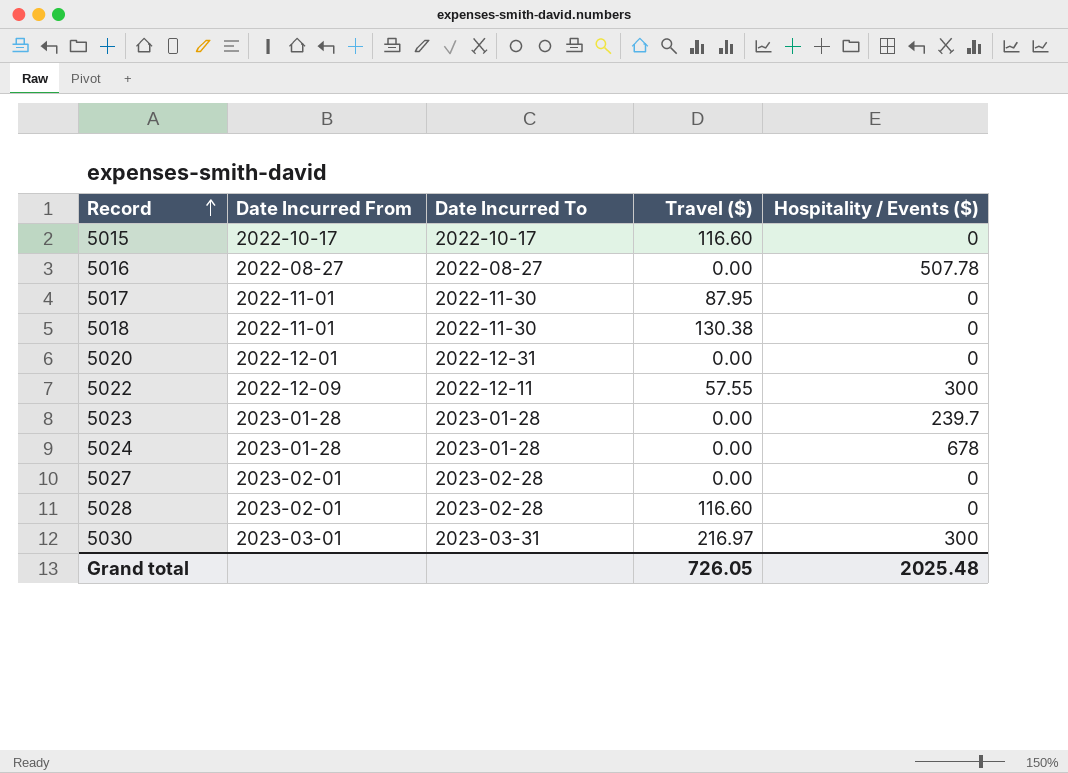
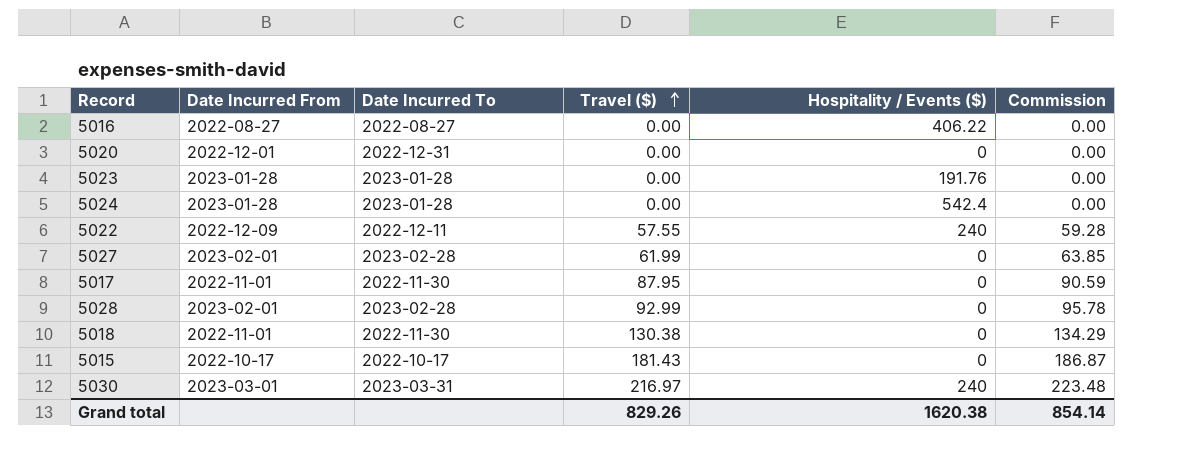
row order: Record ascending -> Travel ($) ascending
column Commission | formula: none -> [Travel ($)] * 1.03
5016 | Hospitality / Events ($): 507.78 -> 406.22
5023 | Hospitality / Events ($): 239.7 -> 191.76
5024 | Hospitality / Events ($): 678 -> 542.4
5022 | Hospitality / Events ($): 300 -> 240
5027 | Travel ($): 0.00 -> 61.99
5028 | Travel ($): 116.60 -> 92.99
5015 | Travel ($): 116.60 -> 181.43
5030 | Hospitality / Events ($): 300 -> 240
Grand total | Travel ($): 726.05 -> 829.26
Grand total | Hospitality / Events ($): 2025.48 -> 1620.38

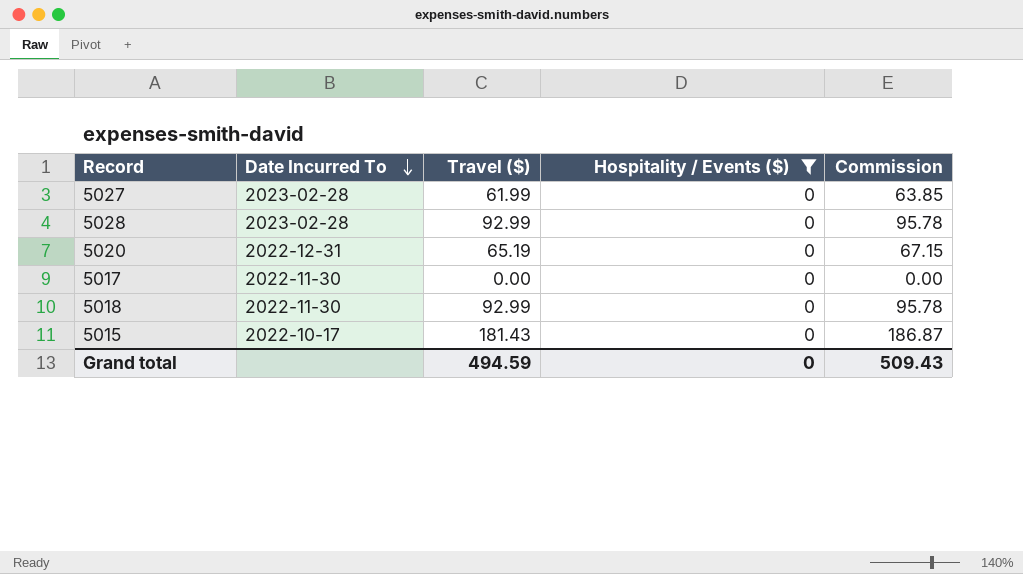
filter: none -> Hospitality / Events ($) = 0
row order: Travel ($) ascending -> Date Incurred To descending
column Date Incurred From | position: 2 -> none
5020 | Travel ($): 0.00 -> 65.19
5020 | Commission: 0.00 -> 67.15
5017 | Travel ($): 87.95 -> 0.00
5017 | Commission: 90.59 -> 0.00
5018 | Travel ($): 130.38 -> 92.99
5018 | Commission: 134.29 -> 95.78
Grand total | Travel ($): 829.26 -> 494.59
Grand total | Hospitality / Events ($): 1620.38 -> 0
Grand total | Commission: 854.14 -> 509.43

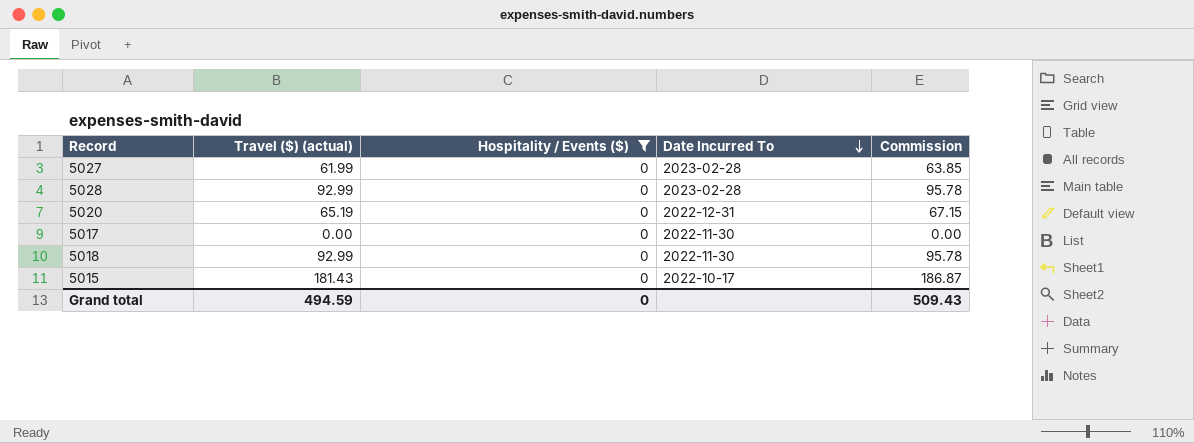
column name: Travel ($) -> Travel ($) (actual)
column Date Incurred To | position: 2 -> 4

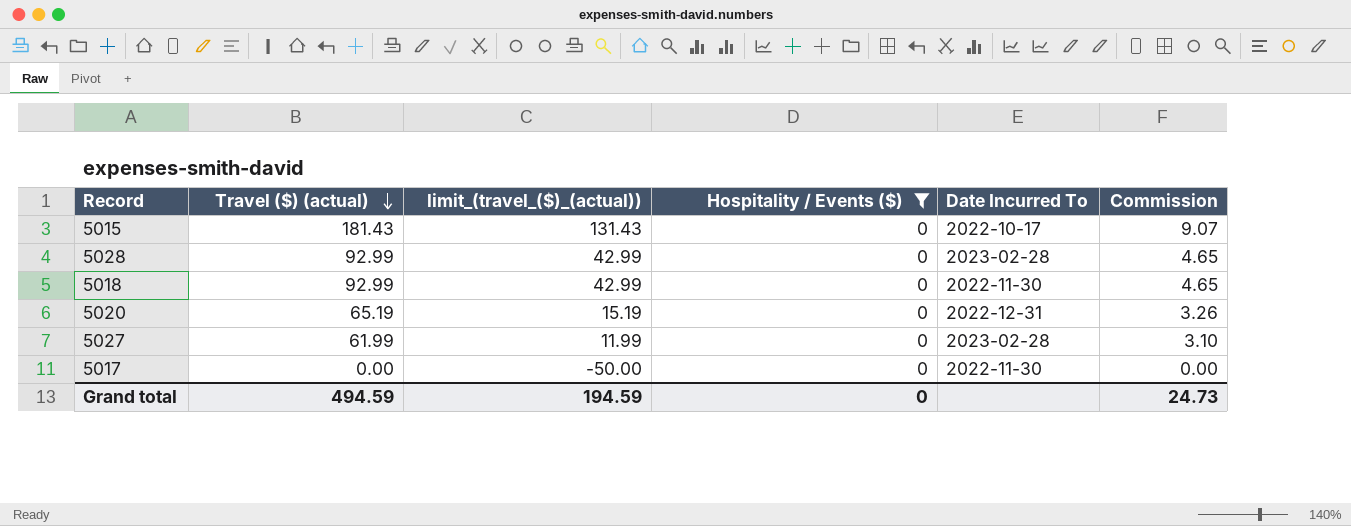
row order: Date Incurred To descending -> Travel ($) (actual) descending
column limit_(travel_($)_(actual)) | formula: none -> [Travel ($) (actual)] - 50
column Commission | formula: [Travel ($) (actual)] * 1.03 -> [Travel ($) (actual)] * 0.05
Grand total | Commission: 509.43 -> 24.73

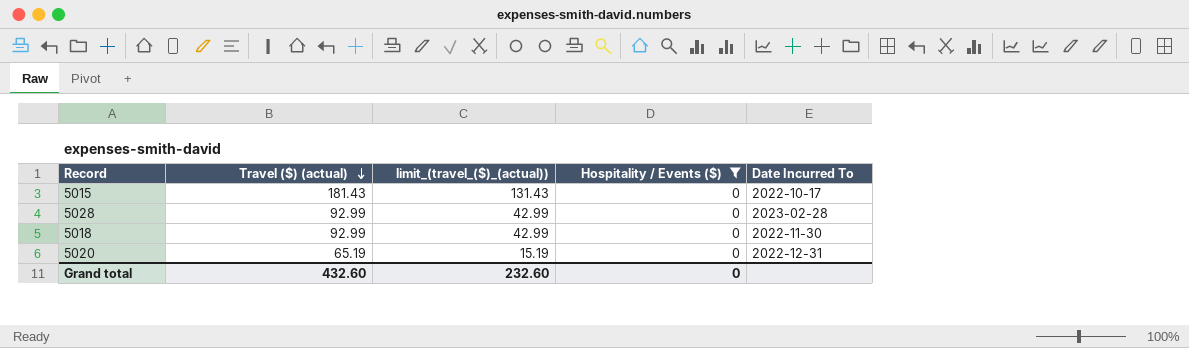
column Commission | formula: [Travel ($) (actual)] * 0.05 -> none
row 5027: 61.99 | 11.99 | 0 | 2023-02-28 | 3.10 -> none
row 5017: 0.00 | -50.00 | 0 | 2022-11-30 | 0.00 -> none
Grand total | Travel ($) (actual): 494.59 -> 432.60
Grand total | limit_(travel_($)_(actual)): 194.59 -> 232.60

